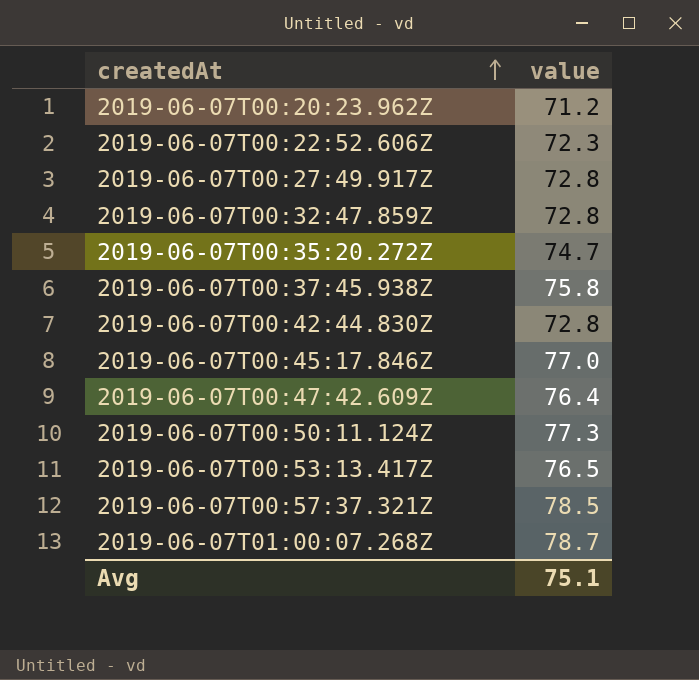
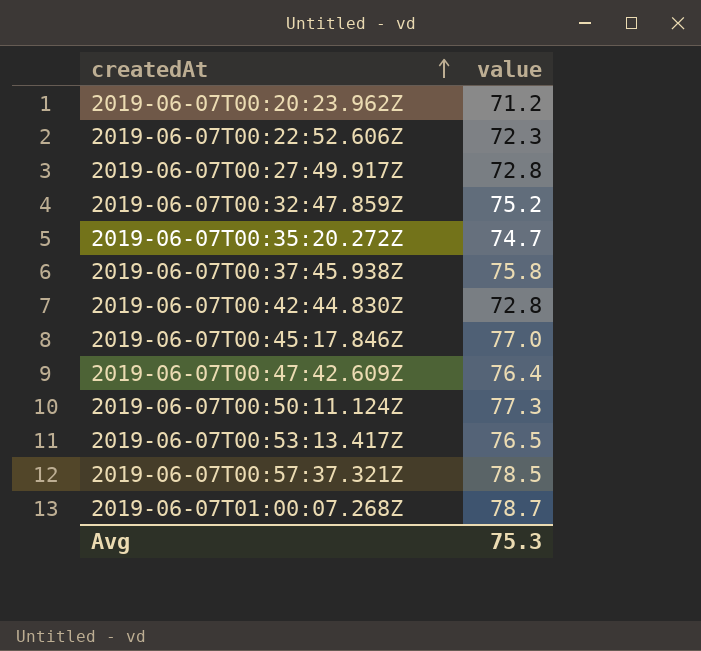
2019-06-07T00:32:47.859Z | value: 72.8 -> 75.2
Avg | value: 75.1 -> 75.3

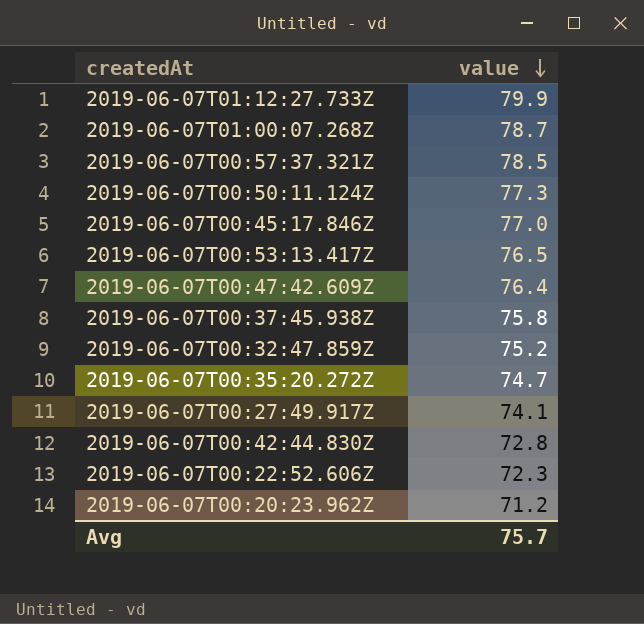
row order: createdAt ascending -> value descending
row 2019-06-07T01:12:27.733Z: none -> 79.9
2019-06-07T00:27:49.917Z | value: 72.8 -> 74.1
Avg | value: 75.3 -> 75.7

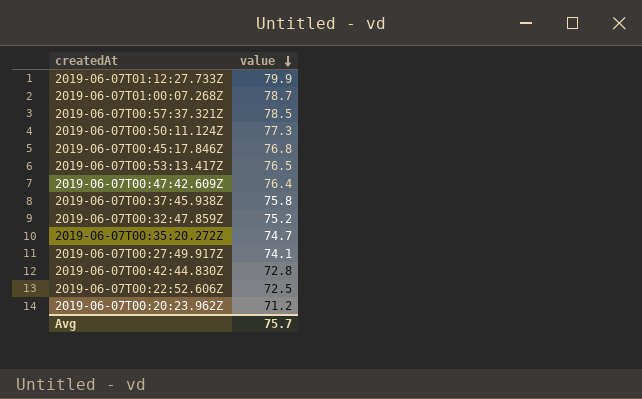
2019-06-07T00:45:17.846Z | value: 77.0 -> 76.8
2019-06-07T00:22:52.606Z | value: 72.3 -> 72.5

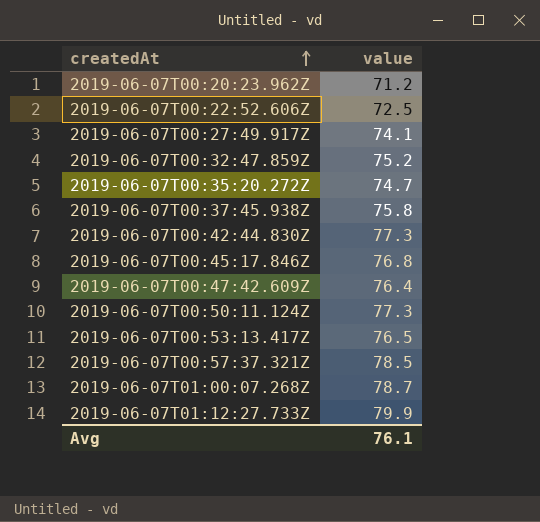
row order: value descending -> createdAt ascending
2019-06-07T00:42:44.830Z | value: 72.8 -> 77.3
Avg | value: 75.7 -> 76.1

